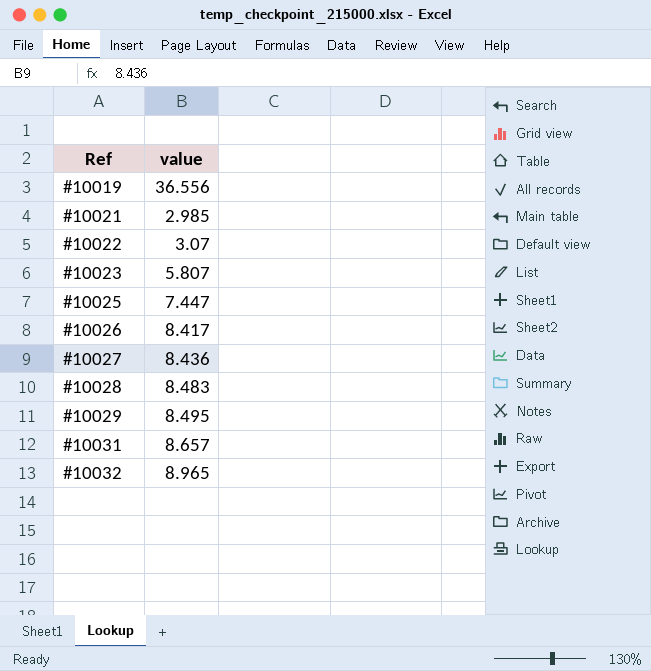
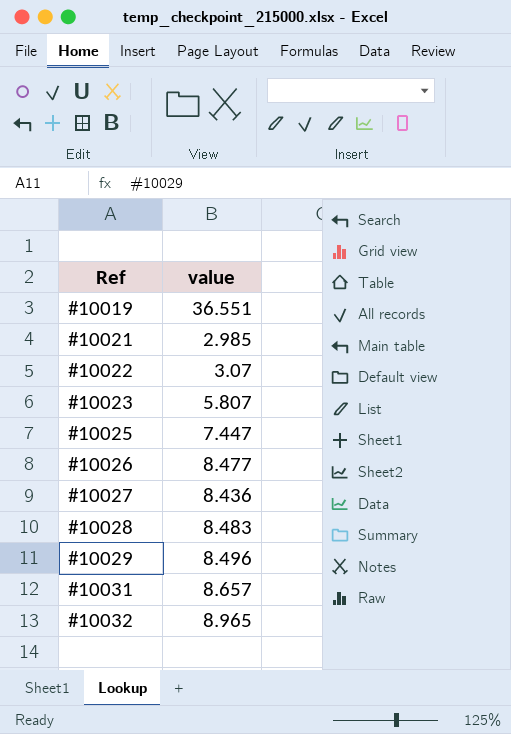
#10019 | value: 36.556 -> 36.551
#10026 | value: 8.417 -> 8.477
#10029 | value: 8.495 -> 8.496

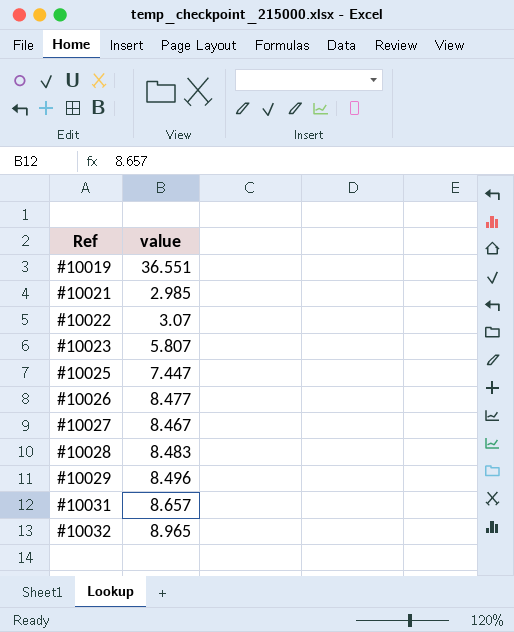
#10027 | value: 8.436 -> 8.467

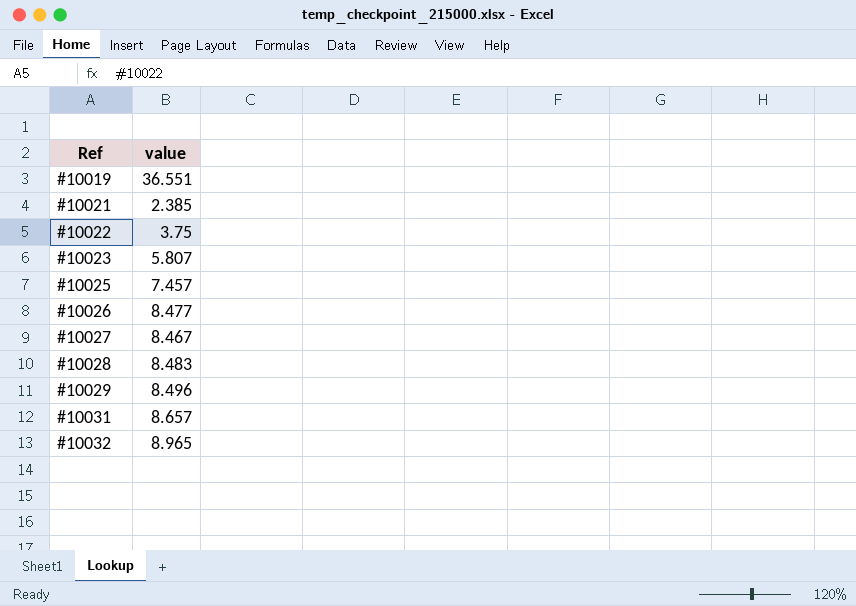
#10021 | value: 2.985 -> 2.385
#10022 | value: 3.07 -> 3.75
#10025 | value: 7.447 -> 7.457

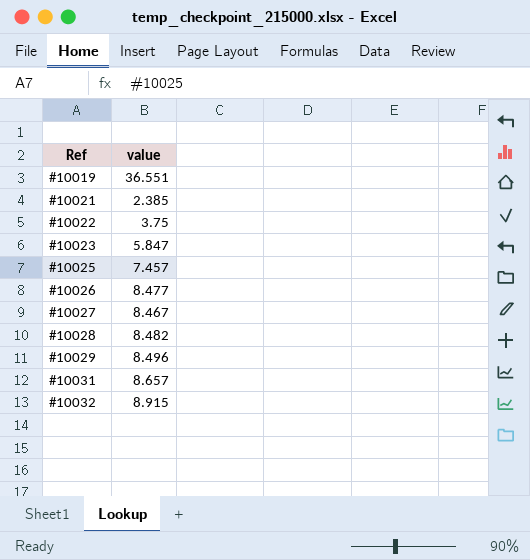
#10023 | value: 5.807 -> 5.847
#10028 | value: 8.483 -> 8.482
#10032 | value: 8.965 -> 8.915

